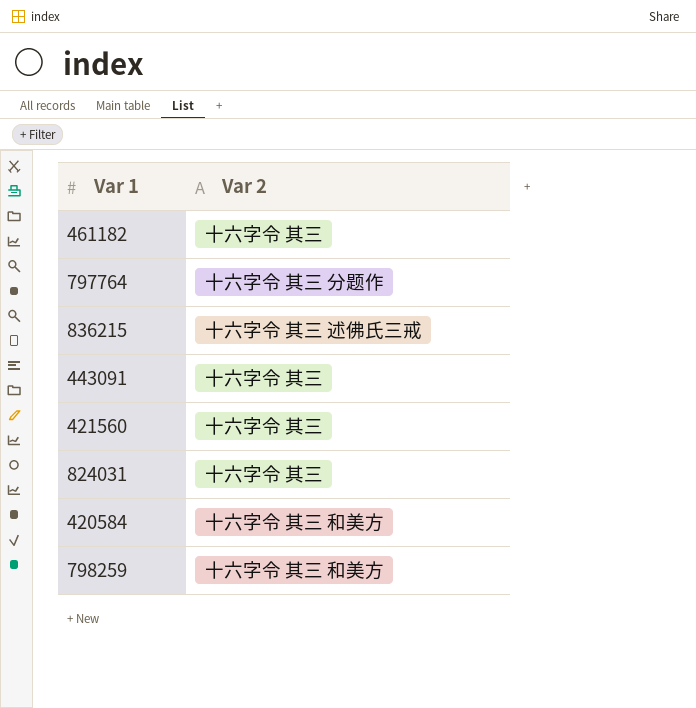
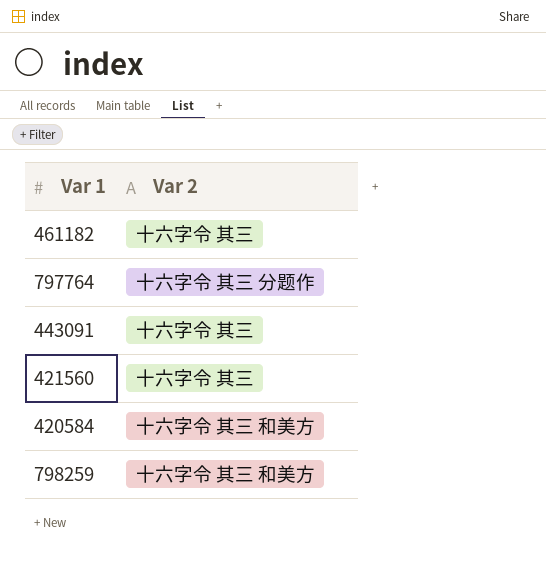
row 836215: 十六字令 其三 述佛氏三戒 -> none
row 824031: 十六字令 其三 -> none

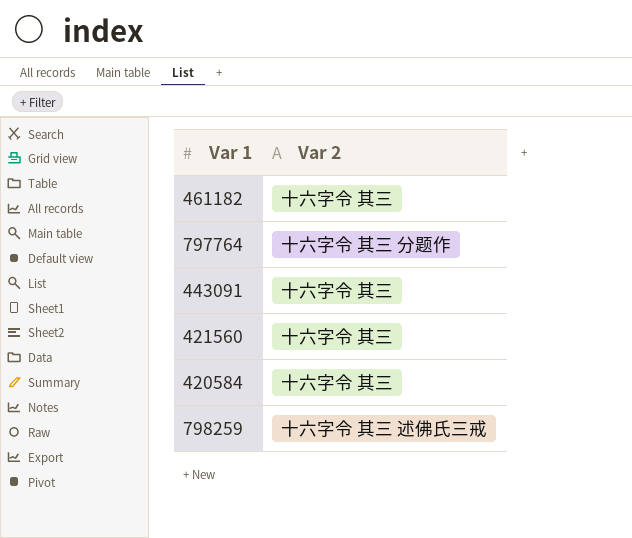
420584 | Var 2: 十六字令 其三 和美方 -> 十六字令 其三
798259 | Var 2: 十六字令 其三 和美方 -> 十六字令 其三 述佛氏三戒

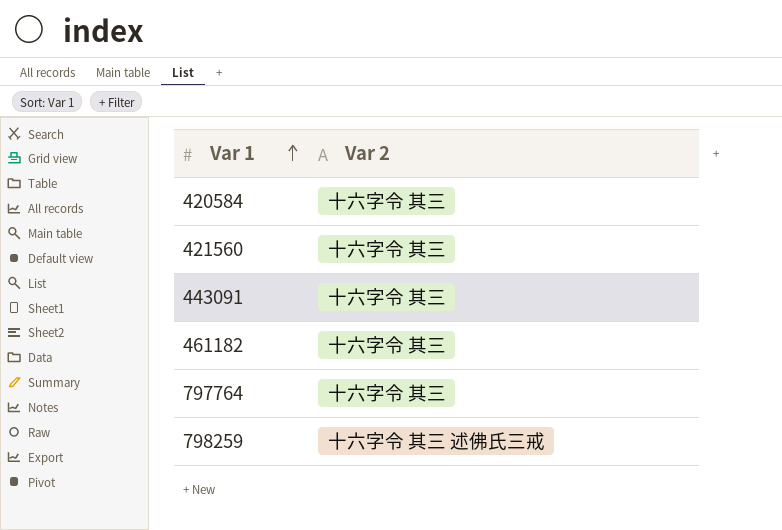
row order: none -> Var 1 ascending
797764 | Var 2: 十六字令 其三 分题作 -> 十六字令 其三

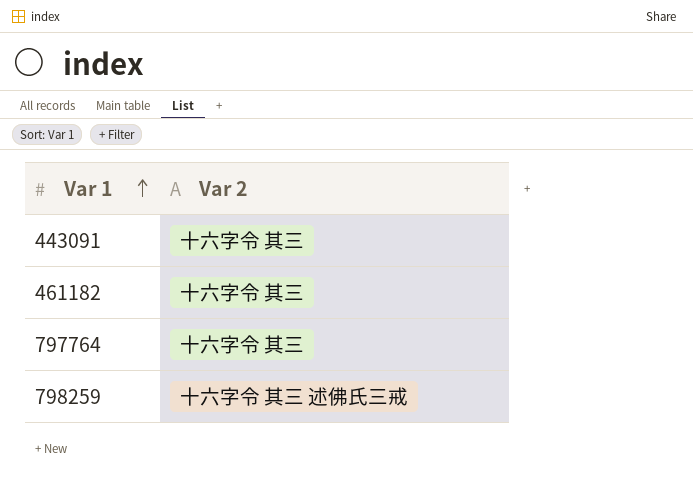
row 420584: 十六字令 其三 -> none
row 421560: 十六字令 其三 -> none

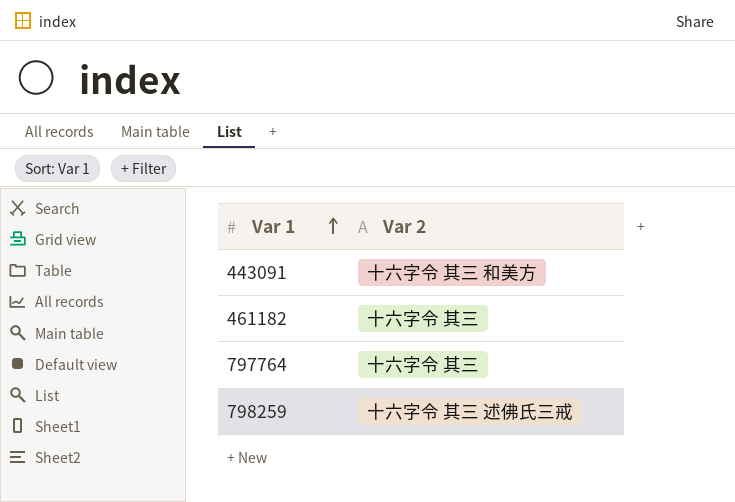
443091 | Var 2: 十六字令 其三 -> 十六字令 其三 和美方

